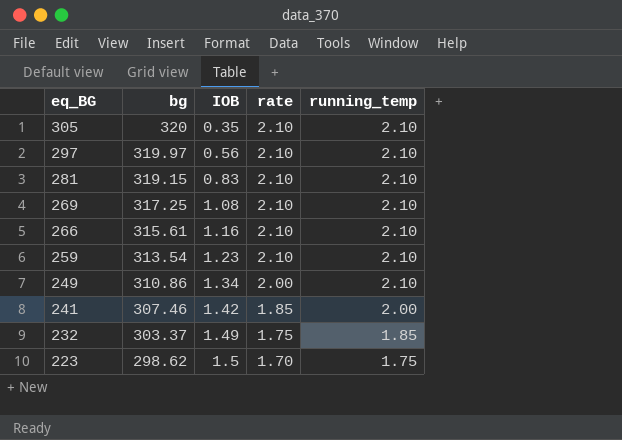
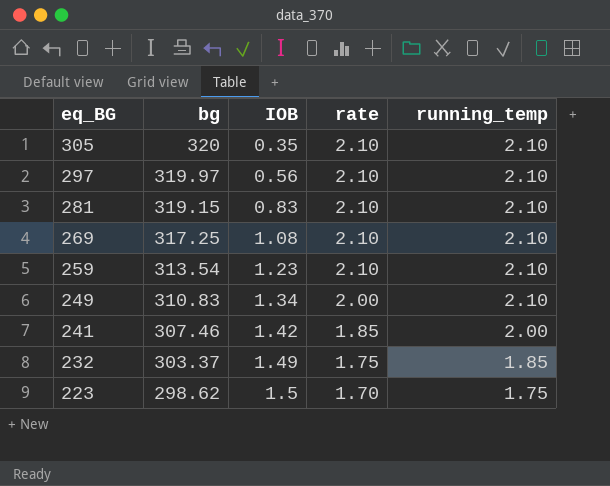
row 266: 315.61 | 1.16 | 2.10 | 2.10 -> none
249 | bg: 310.86 -> 310.83

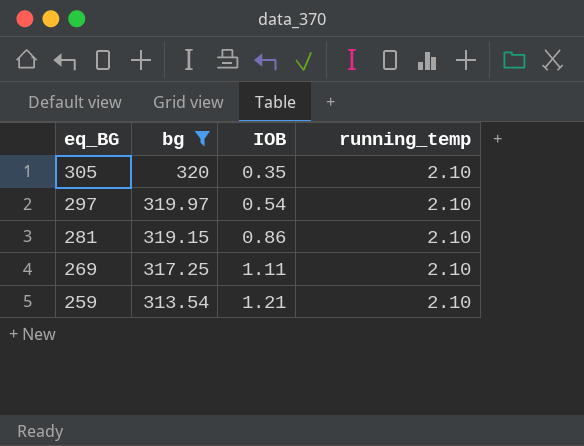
filter: none -> bg >= 313.54
column rate | position: 4 -> none
297 | IOB: 0.56 -> 0.54
281 | IOB: 0.83 -> 0.86
269 | IOB: 1.08 -> 1.11
259 | IOB: 1.23 -> 1.21

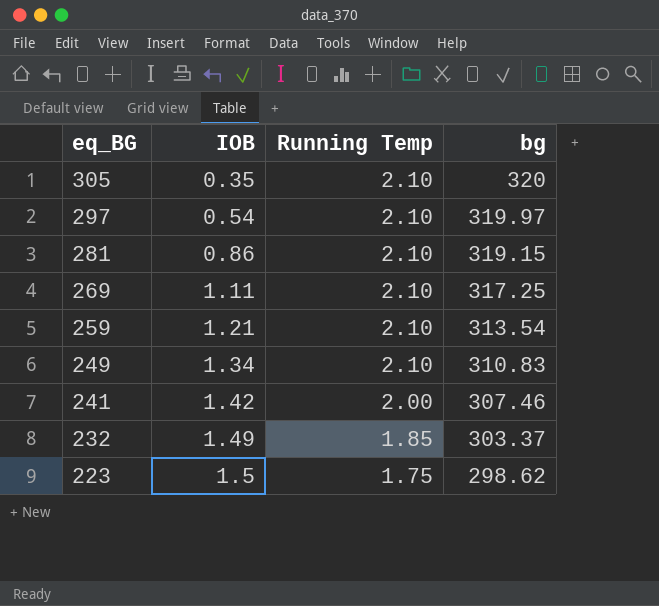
filter: bg >= 313.54 -> none
column name: running_temp -> Running Temp
column bg | position: 2 -> 4

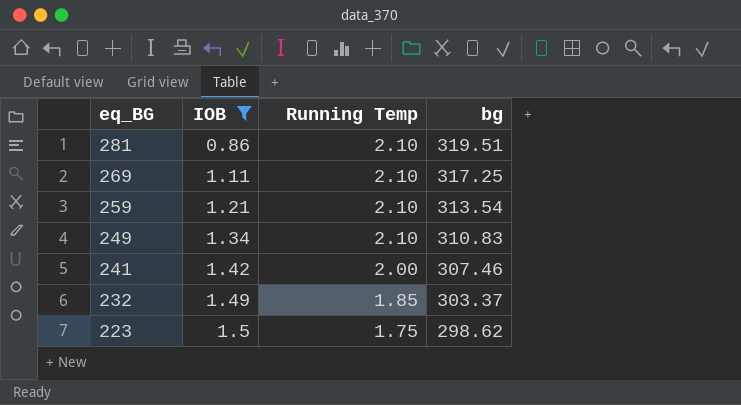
filter: none -> IOB >= 0.86
281 | bg: 319.15 -> 319.51

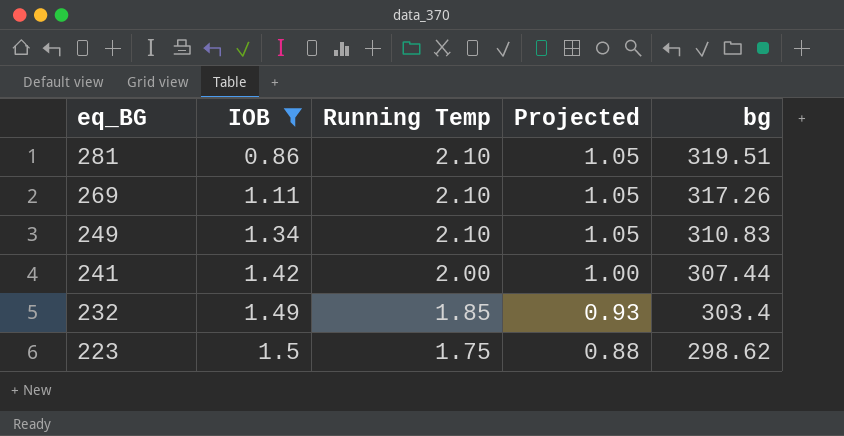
column Projected | formula: none -> [Running Temp] * 0.5
row 259: 1.21 | 2.10 | 313.54 -> none
269 | bg: 317.25 -> 317.26
241 | bg: 307.46 -> 307.44
232 | bg: 303.37 -> 303.4

